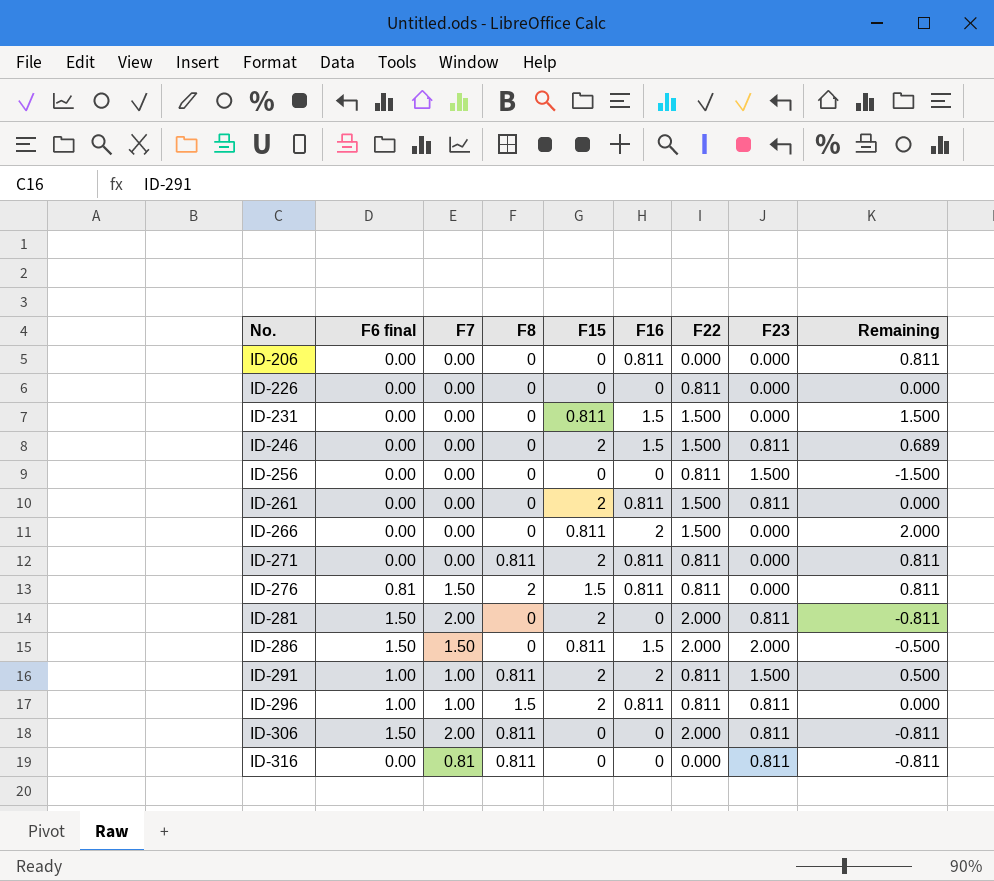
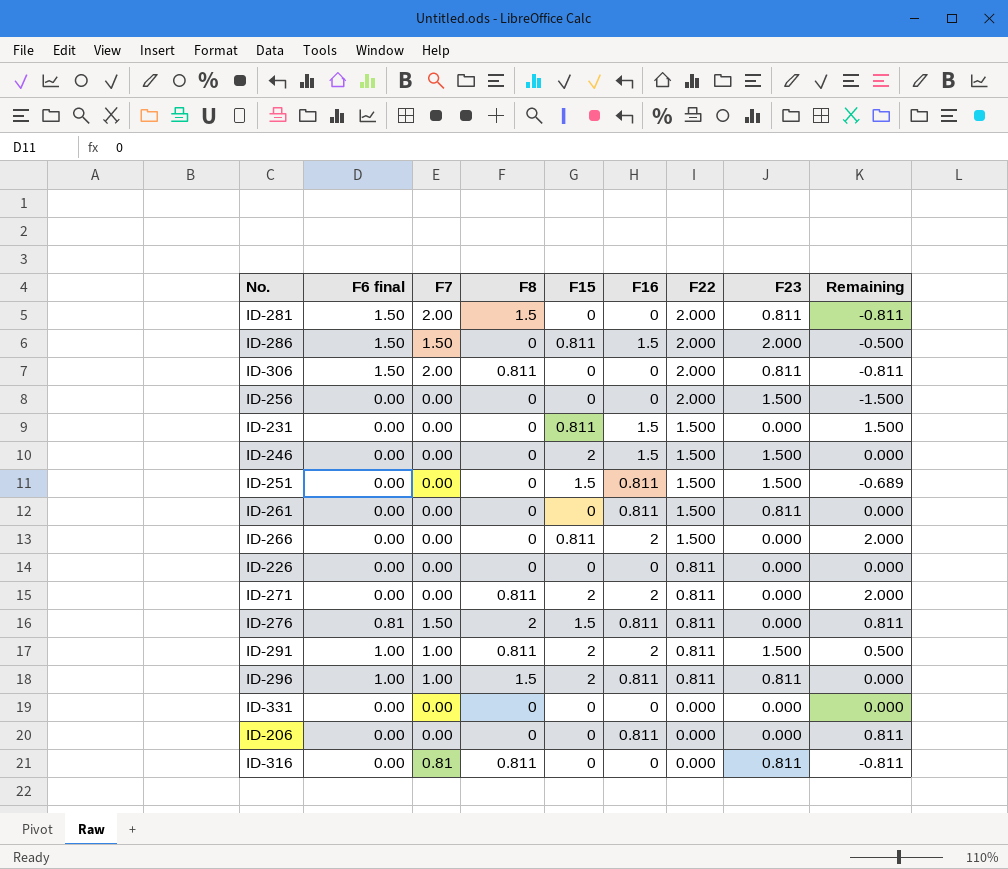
row order: No. ascending -> F22 descending
ID-281 | F8: 0 -> 1.5
ID-281 | F15: 2 -> 0
ID-256 | F22: 0.811 -> 2.000
ID-246 | F23: 0.811 -> 1.500
ID-246 | Remaining: 0.689 -> 0.000
row ID-251: none -> 0.00 | 0.00 | 0 | 1.5 | 0.811 | 1.500 | 1.500 | -0.689
ID-261 | F15: 2 -> 0
ID-271 | F16: 0.811 -> 2
ID-271 | Remaining: 0.811 -> 2.000
row ID-331: none -> 0.00 | 0.00 | 0 | 0 | 0 | 0.000 | 0.000 | 0.000

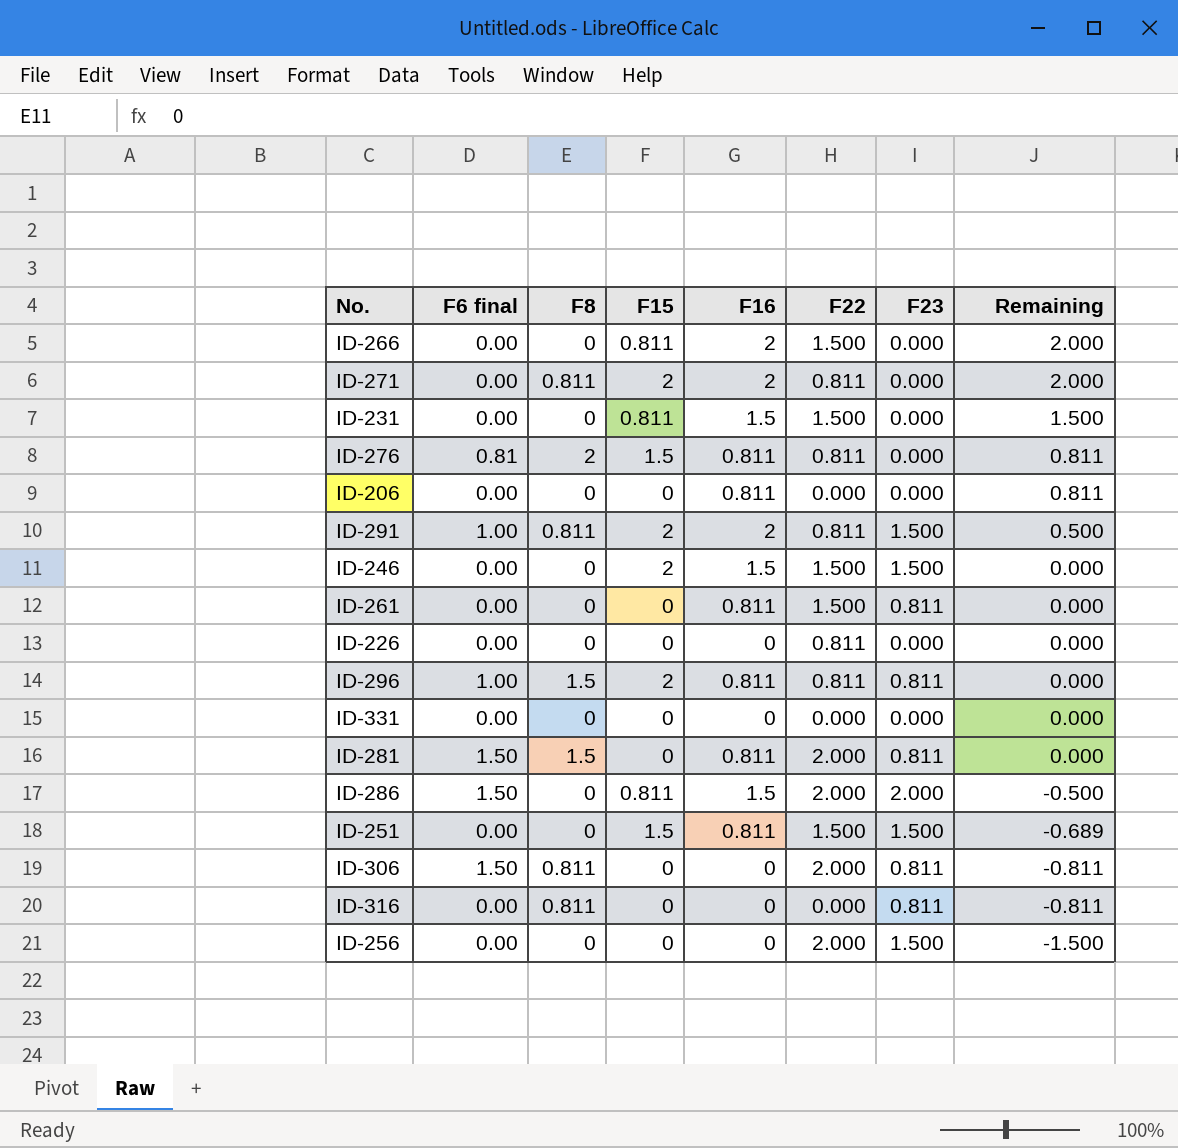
row order: F22 descending -> Remaining descending
column F7 | position: 3 -> none
ID-281 | F16: 0 -> 0.811
ID-281 | Remaining: -0.811 -> 0.000

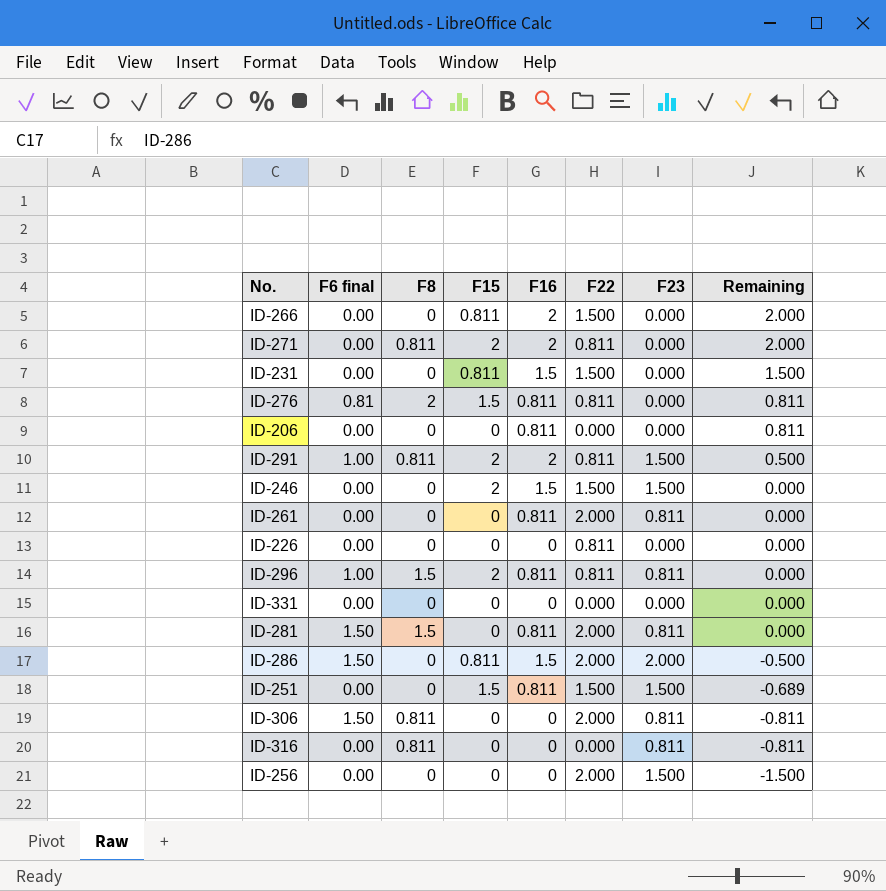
ID-261 | F22: 1.500 -> 2.000

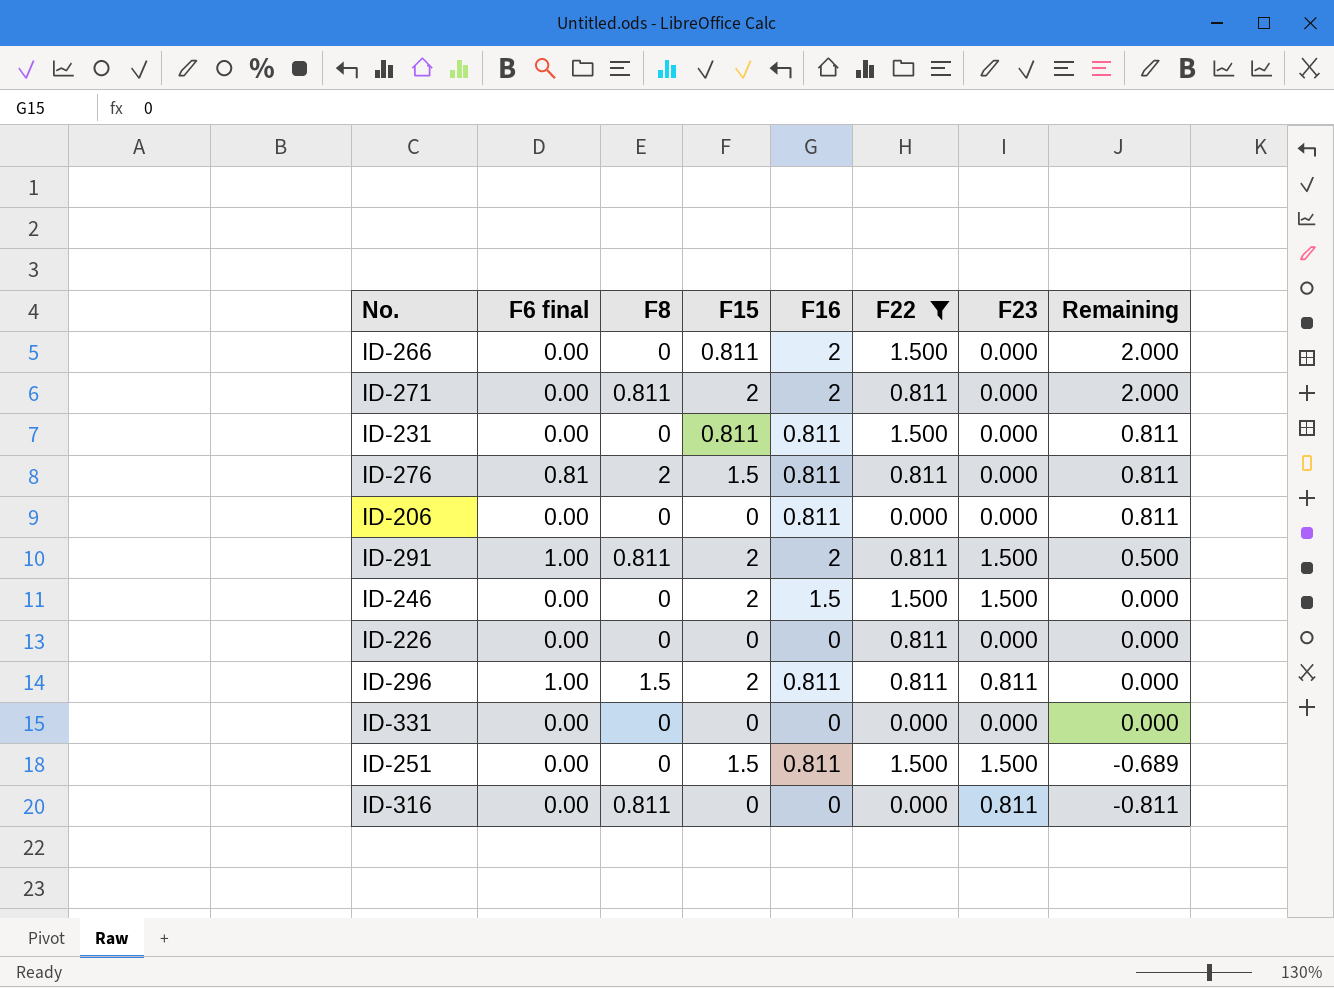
filter: none -> F22 != 2.000
ID-231 | F16: 1.5 -> 0.811
ID-231 | Remaining: 1.500 -> 0.811

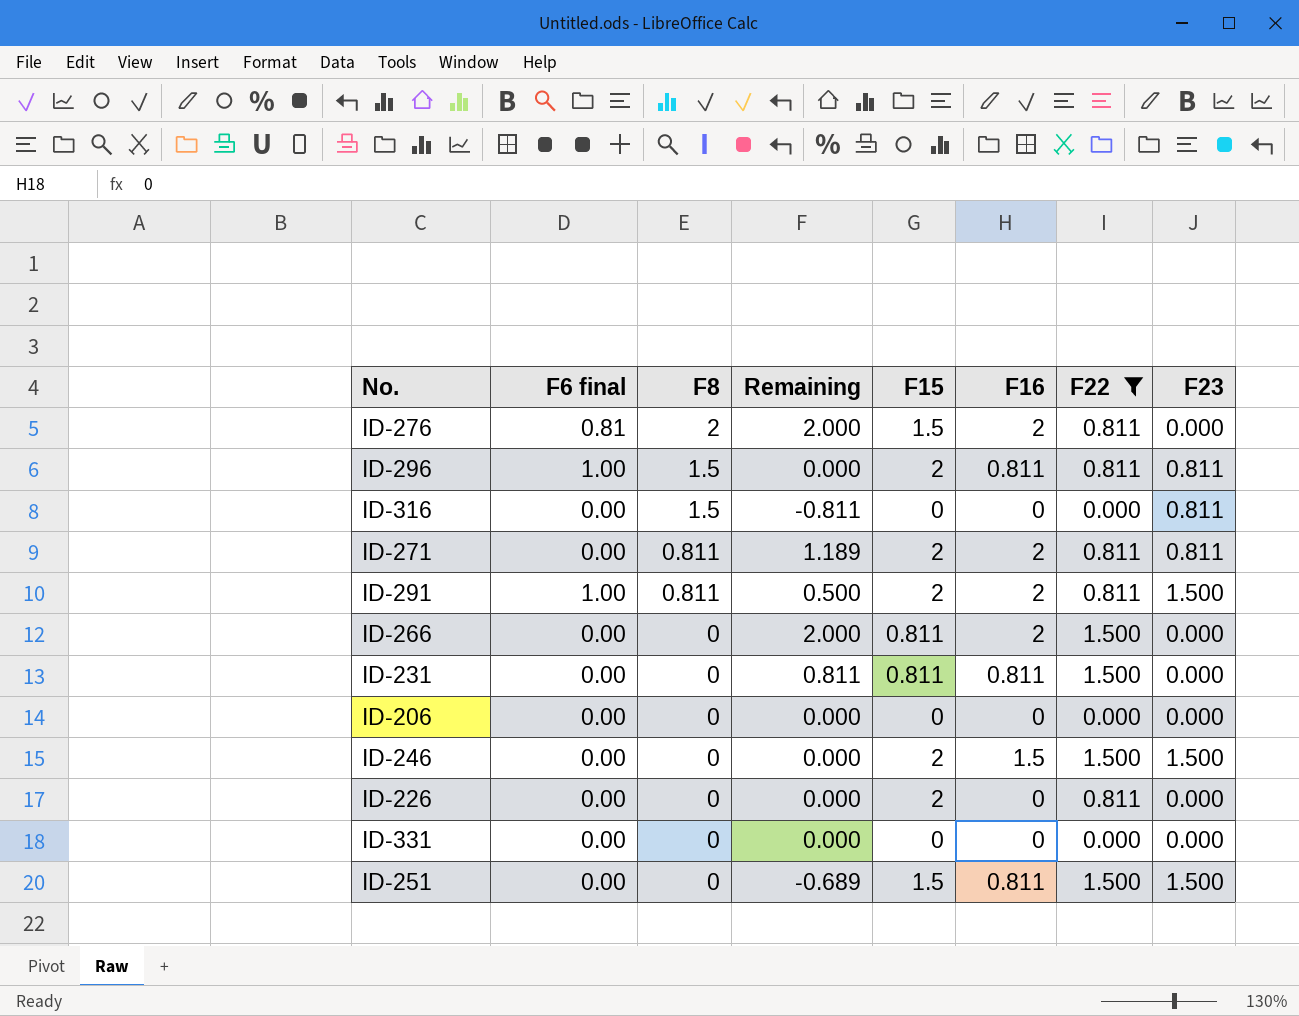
row order: Remaining descending -> F8 descending
column Remaining | position: 8 -> 4
ID-276 | Remaining: 0.811 -> 2.000
ID-276 | F16: 0.811 -> 2
ID-316 | F8: 0.811 -> 1.5
ID-271 | Remaining: 2.000 -> 1.189
ID-271 | F23: 0.000 -> 0.811
ID-206 | Remaining: 0.811 -> 0.000
ID-206 | F16: 0.811 -> 0
ID-226 | F15: 0 -> 2

